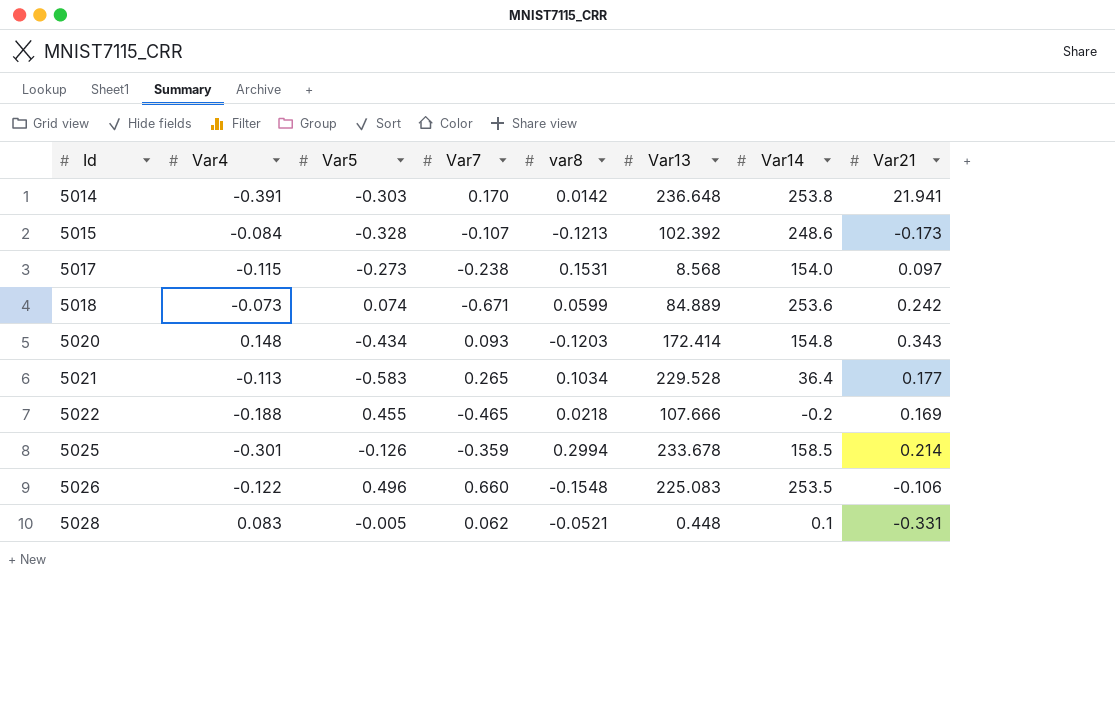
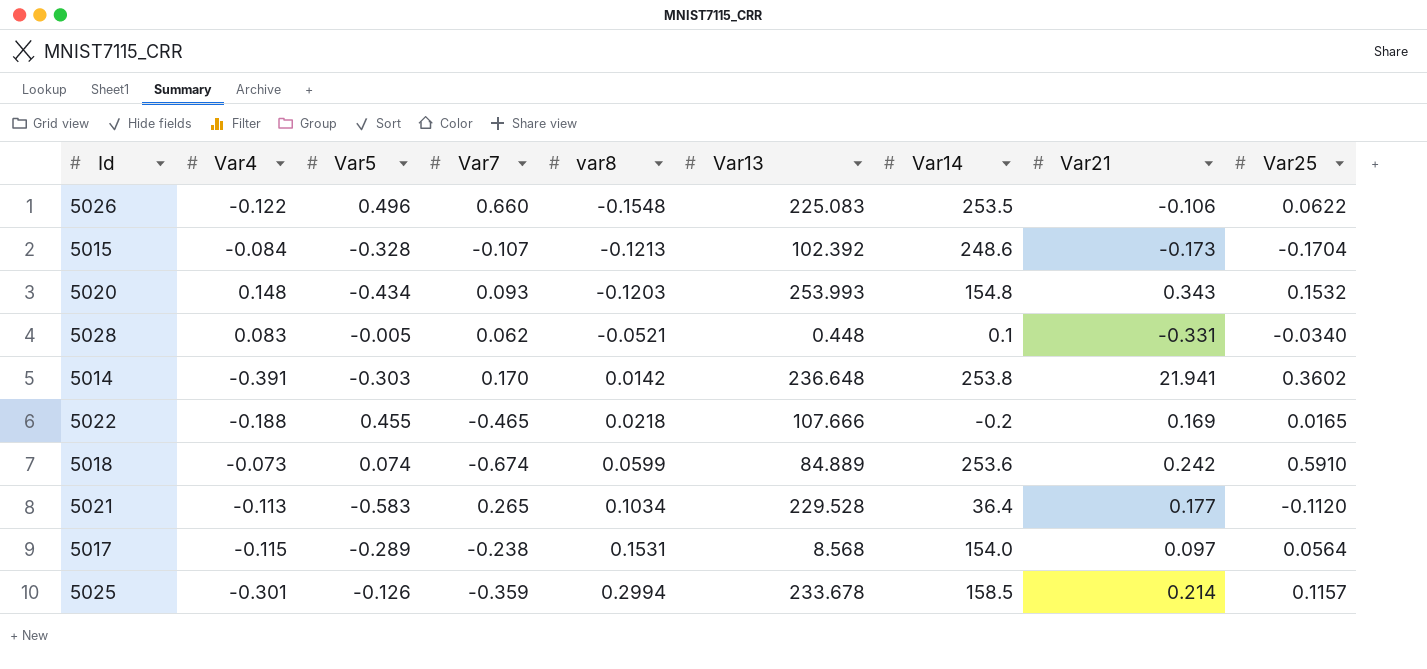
row order: Id ascending -> var8 ascending
column Var25 | position: none -> 9
5020 | Var13: 172.414 -> 253.993
5018 | Var7: -0.671 -> -0.674
5017 | Var5: -0.273 -> -0.289

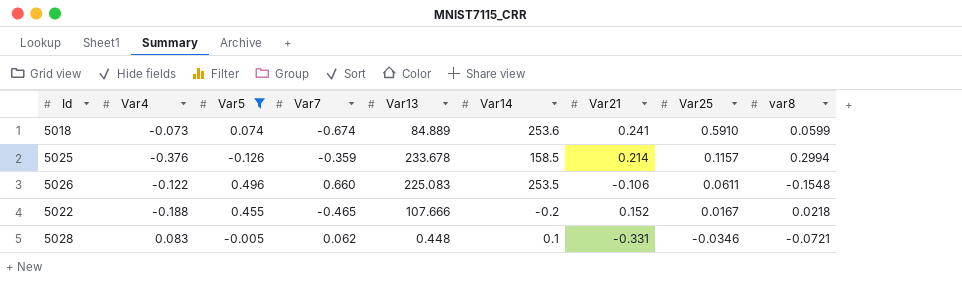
filter: none -> Var5 >= -0.126
row order: var8 ascending -> Var25 descending
column var8 | position: 5 -> 9
5018 | Var21: 0.242 -> 0.241
5025 | Var4: -0.301 -> -0.376
5026 | Var25: 0.0622 -> 0.0611
5022 | Var21: 0.169 -> 0.152
5022 | Var25: 0.0165 -> 0.0167
5028 | Var25: -0.0340 -> -0.0346
5028 | var8: -0.0521 -> -0.0721

